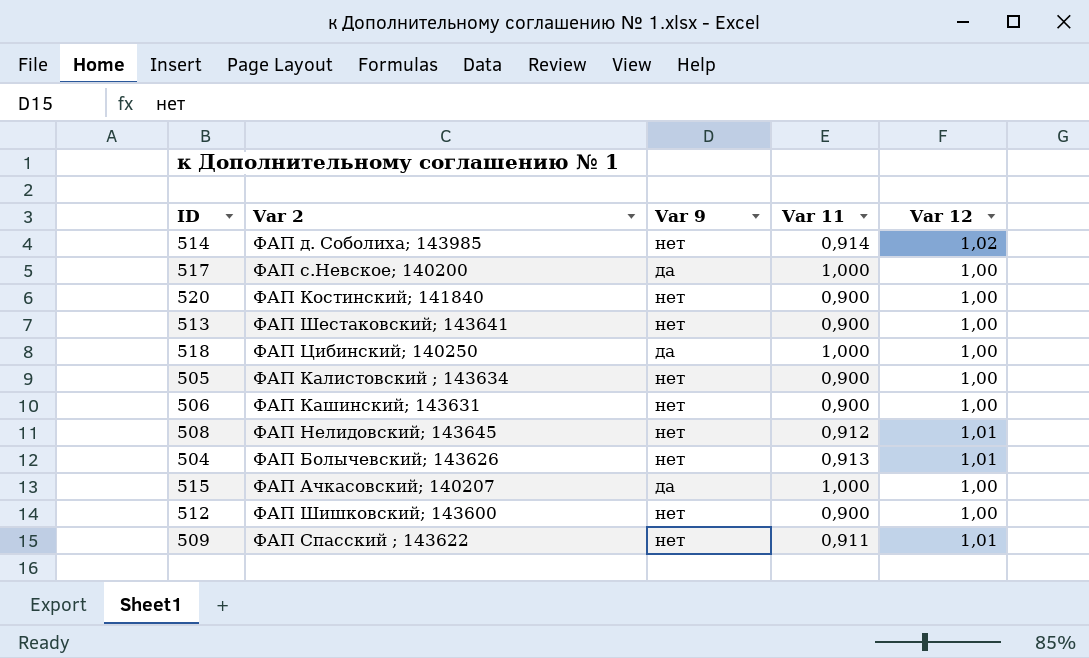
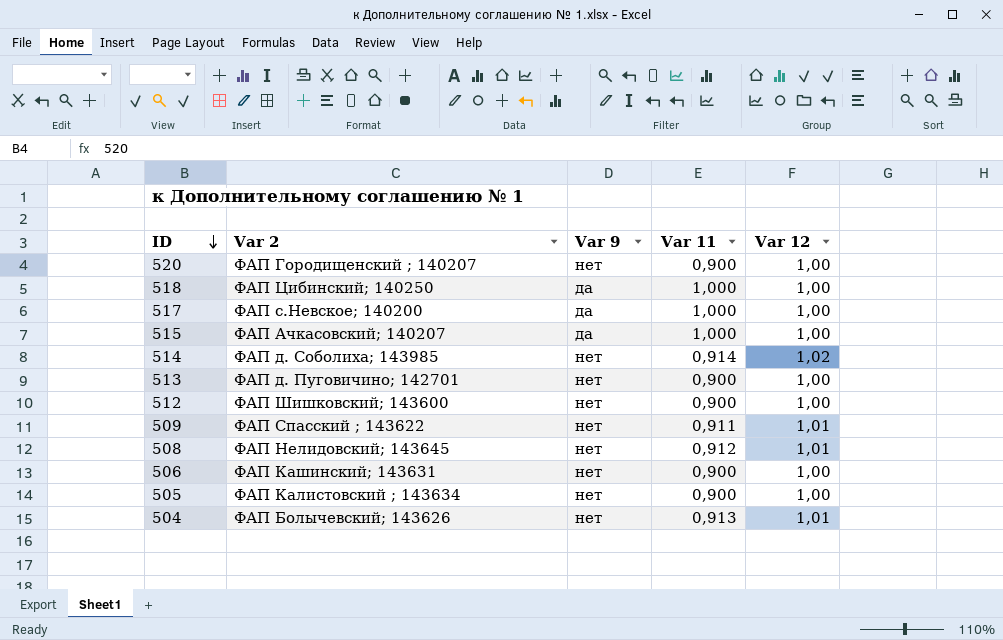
row order: none -> ID descending
520 | Var 2: ФАП Костинский; 141840 -> ФАП Городищенский ; 140207
513 | Var 2: ФАП Шестаковский; 143641 -> ФАП д. Пуговичино; 142701

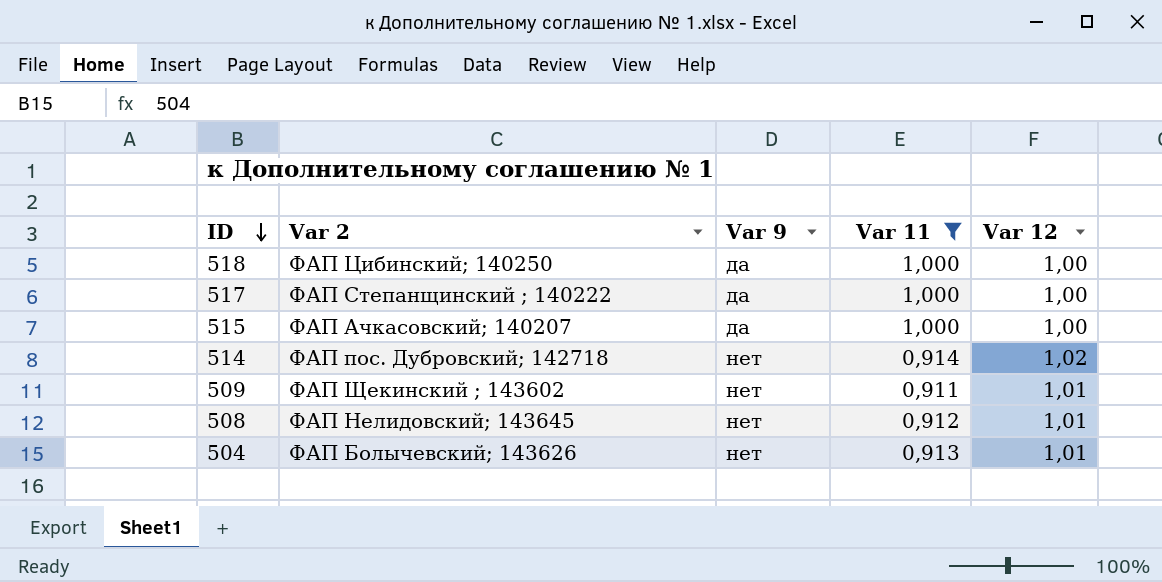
filter: none -> Var 11 != 0,900
517 | Var 2: ФАП с.Невское; 140200 -> ФАП Степанщинский ; 140222
514 | Var 2: ФАП д. Соболиха; 143985 -> ФАП пос. Дубровский; 142718
509 | Var 2: ФАП Спасский ; 143622 -> ФАП Щекинский ; 143602

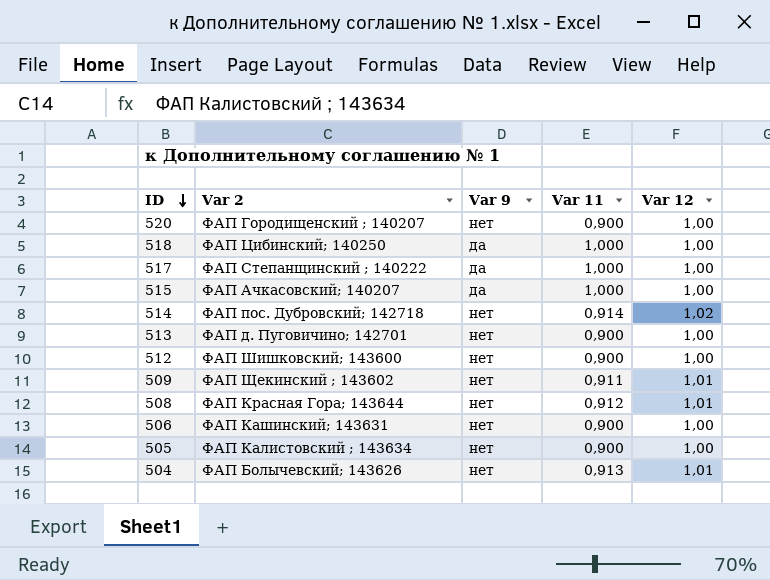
filter: Var 11 != 0,900 -> none
508 | Var 2: ФАП Нелидовский; 143645 -> ФАП Красная Гора; 143644

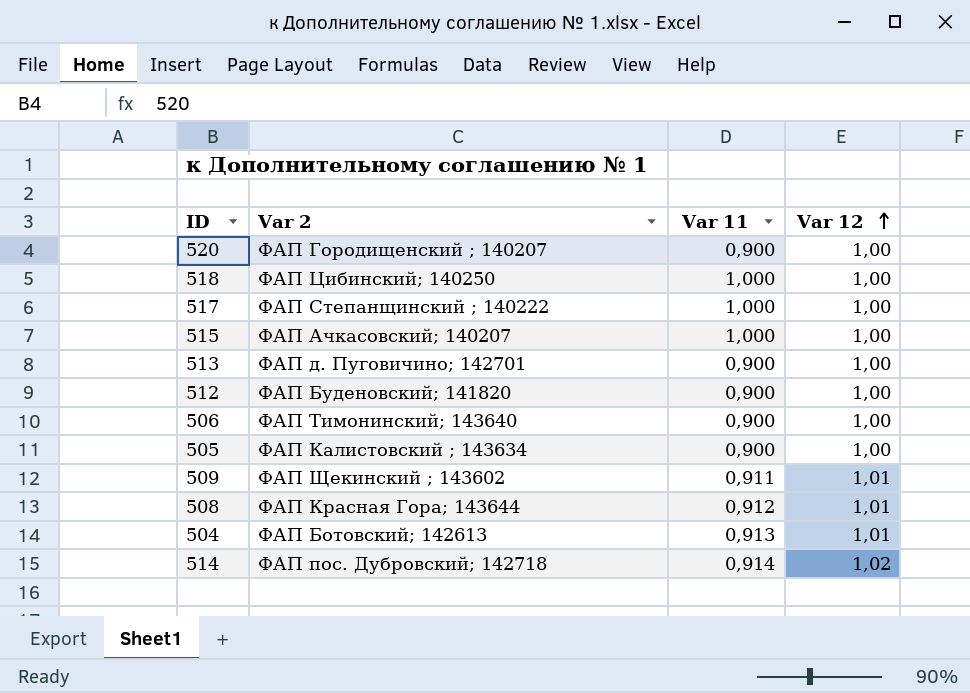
row order: ID descending -> Var 12 ascending
column Var 9 | position: 3 -> none
512 | Var 2: ФАП Шишковский; 143600 -> ФАП Буденовский; 141820
506 | Var 2: ФАП Кашинский; 143631 -> ФАП Тимонинский; 143640
504 | Var 2: ФАП Болычевский; 143626 -> ФАП Ботовский; 142613

